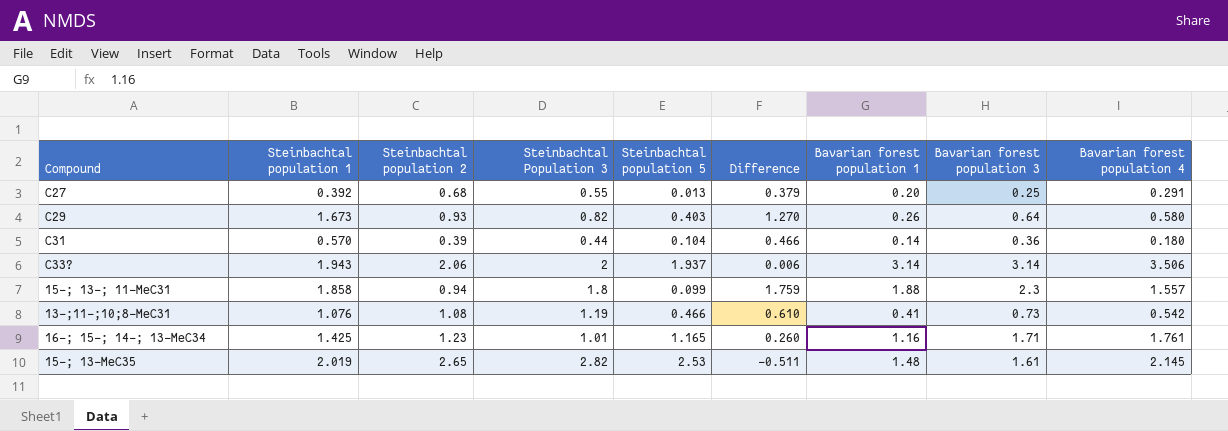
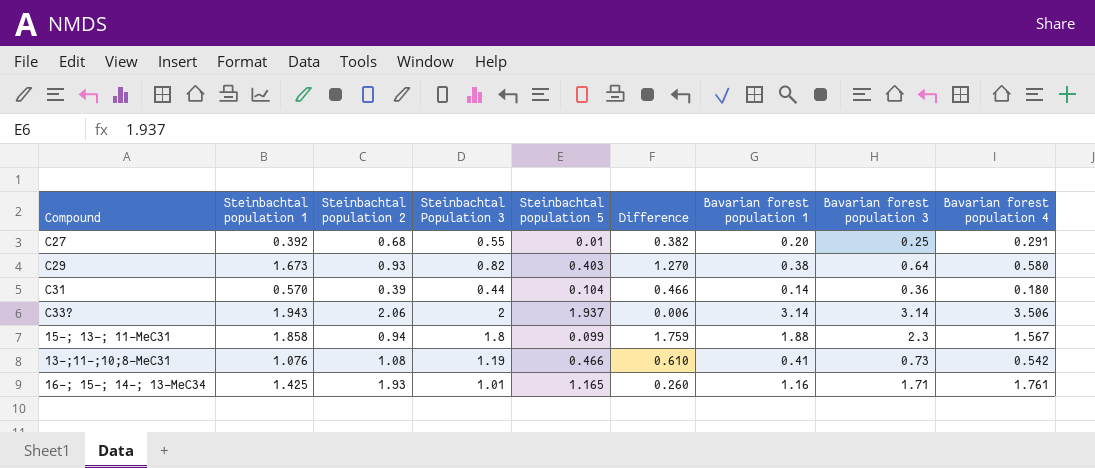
row 15-; 13-MeC35: 2.019 | 2.65 | 2.82 | 2.53 | -0.511 | 1.48 | 1.61 | 2.145 -> none
C27 | Steinbachtal population 5: 0.013 -> 0.01
C27 | Difference: 0.379 -> 0.382
C29 | Bavarian forest population 1: 0.26 -> 0.38
15-; 13-; 11-MeC31 | Bavarian forest population 4: 1.557 -> 1.567
16-; 15-; 14-; 13-MeC34 | Steinbachtal population 2: 1.23 -> 1.93

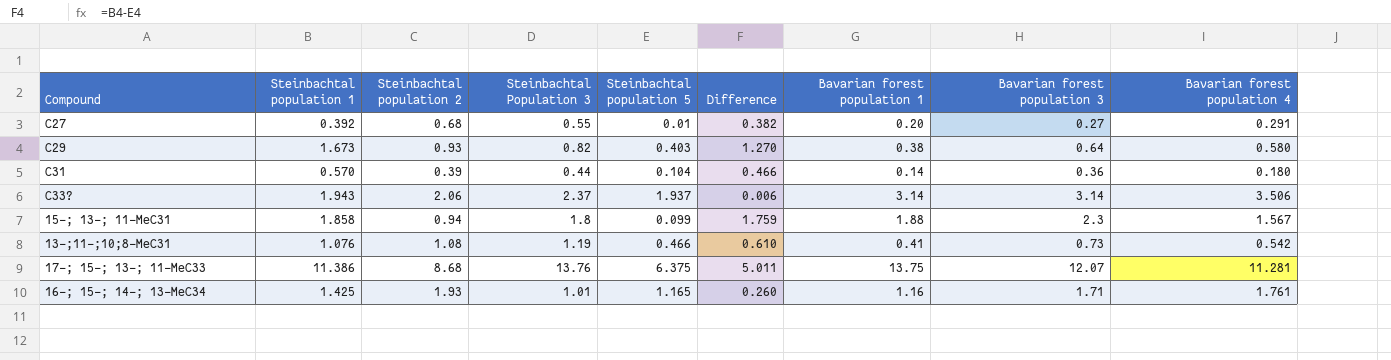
C27 | Bavarian forest population 3: 0.25 -> 0.27
C33? | Steinbachtal Population 3: 2 -> 2.37
row 17-; 15-; 13-; 11-MeC33: none -> 11.386 | 8.68 | 13.76 | 6.375 | 5.011 | 13.75 | 12.07 | 11.281

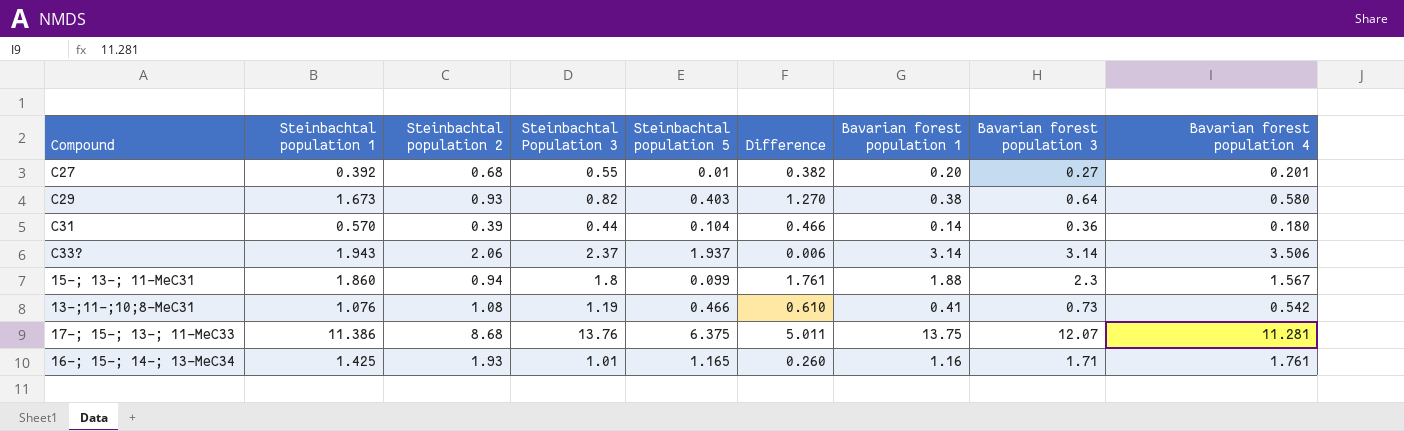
C27 | Bavarian forest population 4: 0.291 -> 0.201
15-; 13-; 11-MeC31 | Steinbachtal population 1: 1.858 -> 1.860
15-; 13-; 11-MeC31 | Difference: 1.759 -> 1.761

